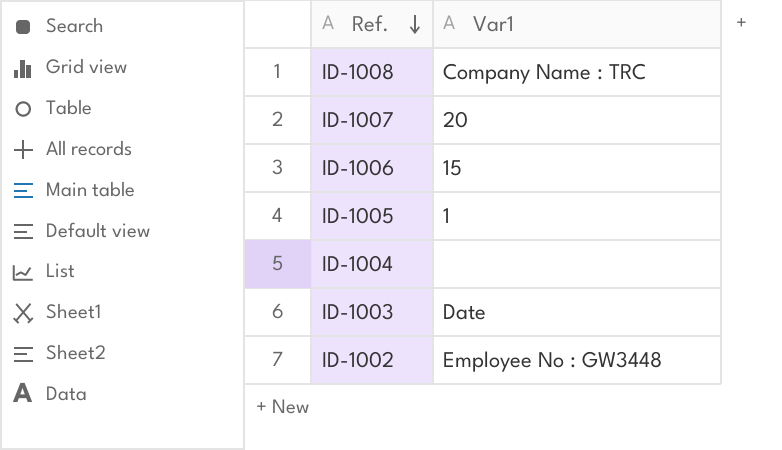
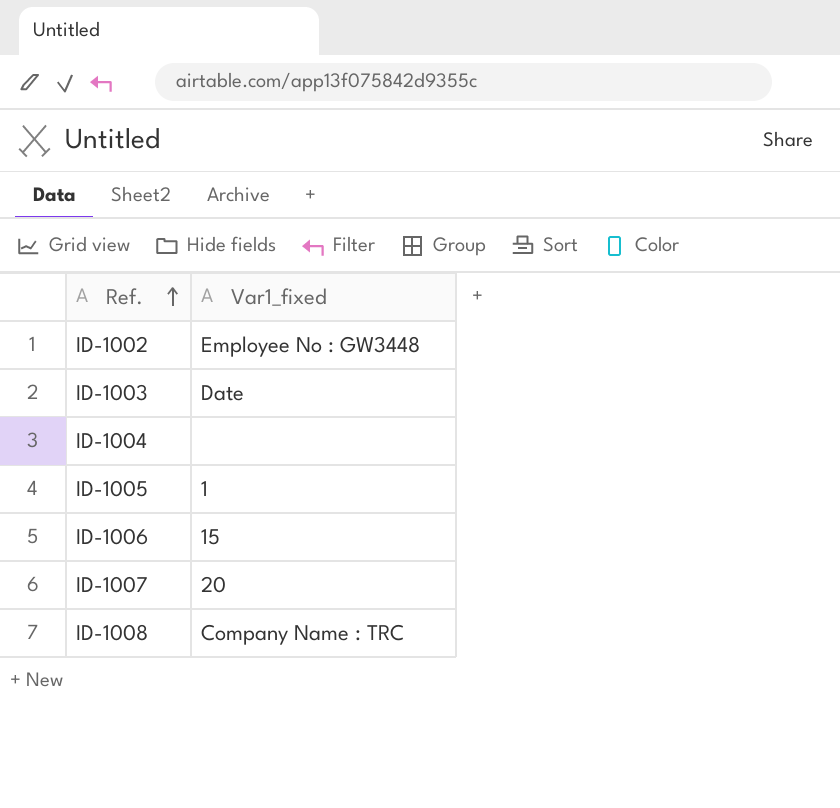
row order: Ref. descending -> Ref. ascending
column name: Var1 -> Var1_fixed

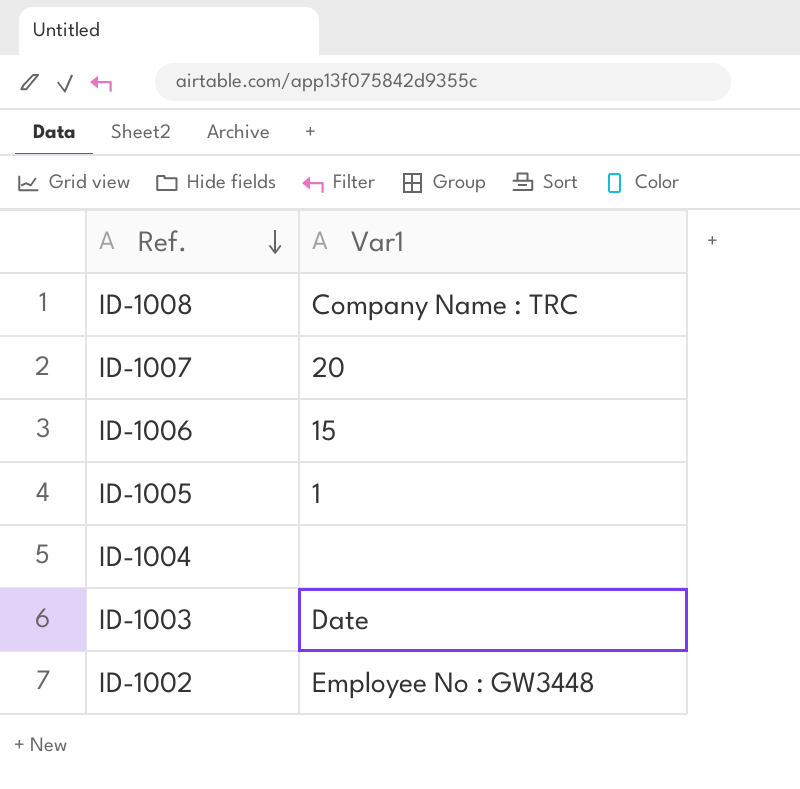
row order: Ref. ascending -> Ref. descending
column name: Var1_fixed -> Var1

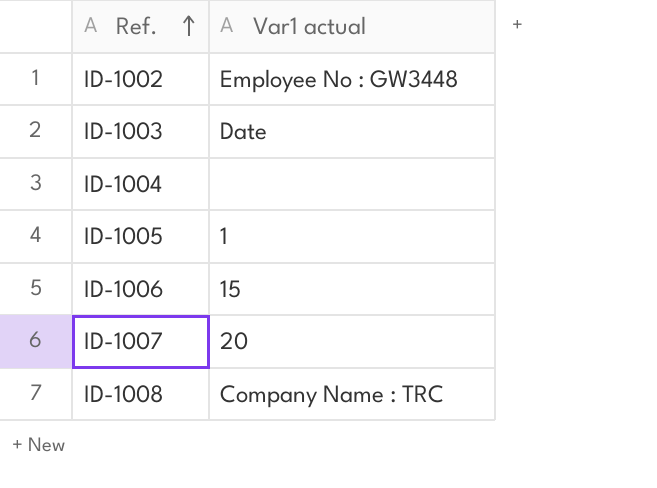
row order: Ref. descending -> Ref. ascending
column name: Var1 -> Var1 actual

